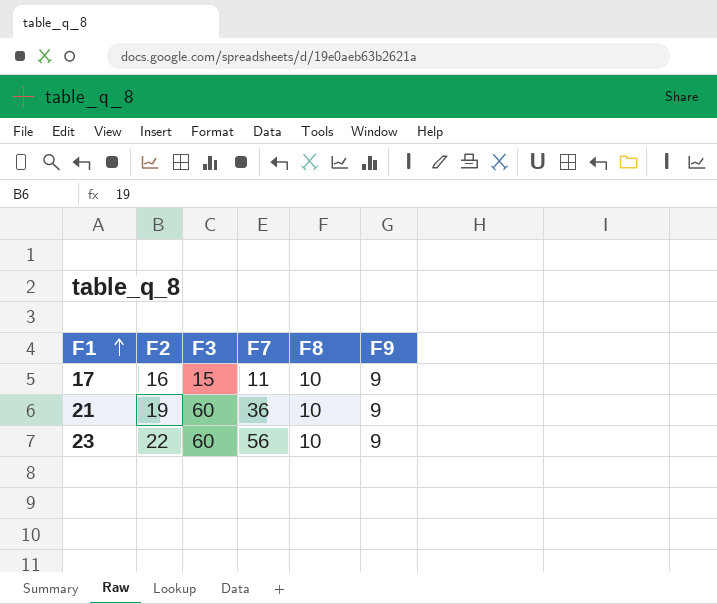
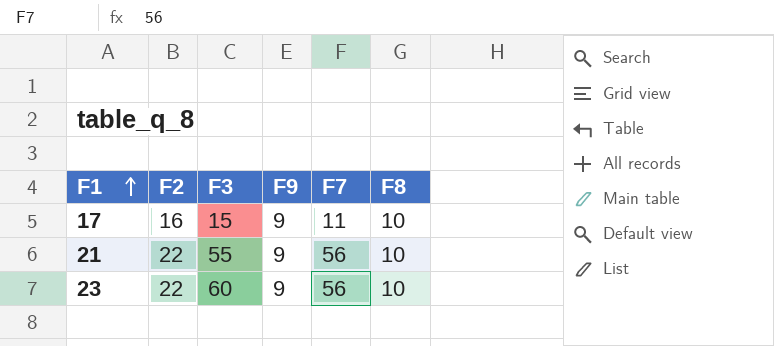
column F9 | position: 6 -> 4
21 | F2: 19 -> 22
21 | F3: 60 -> 55
21 | F7: 36 -> 56

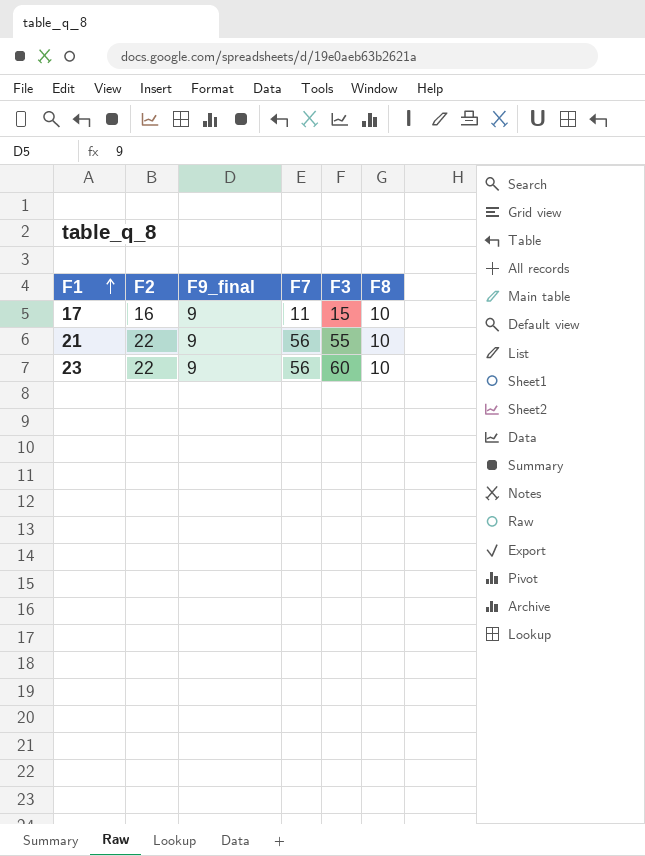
column name: F9 -> F9_final
column F3 | position: 3 -> 5

